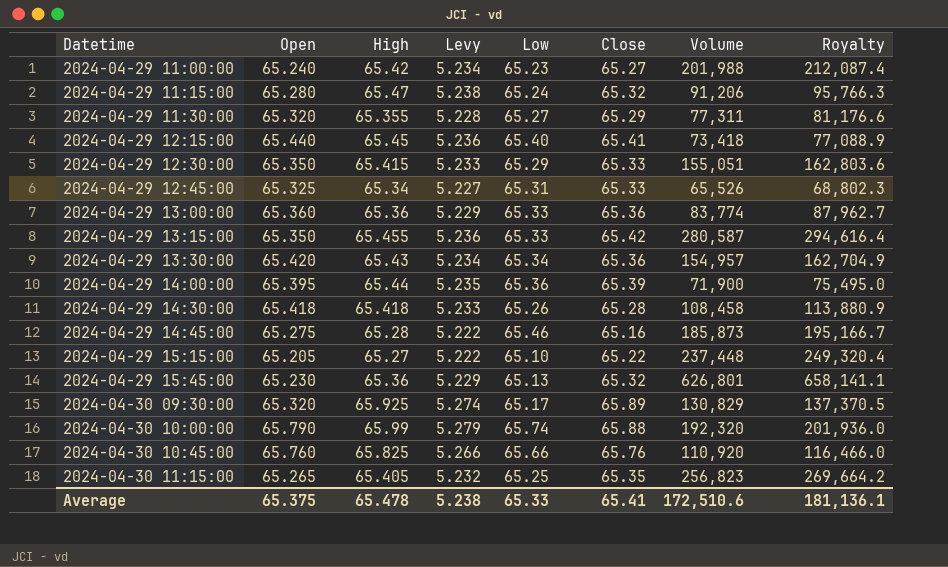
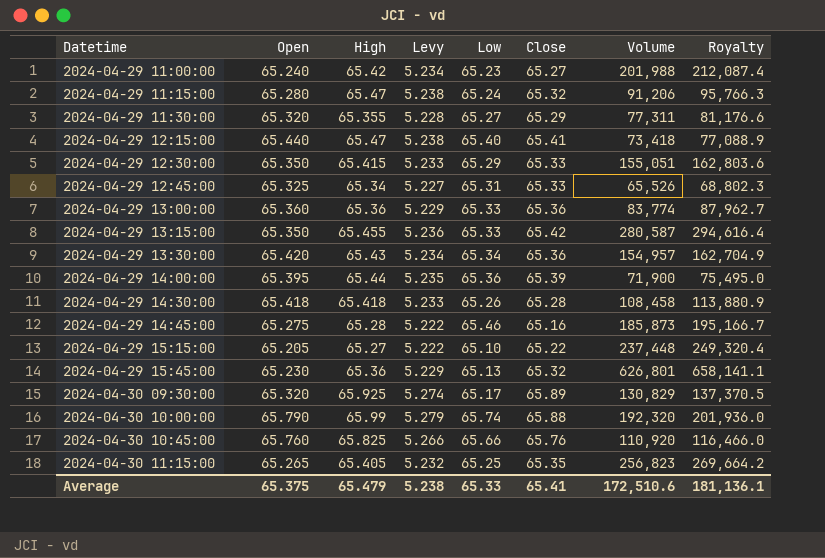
2024-04-29 12:15:00 | High: 65.45 -> 65.47
2024-04-29 12:15:00 | Levy: 5.236 -> 5.238
Average | High: 65.478 -> 65.479

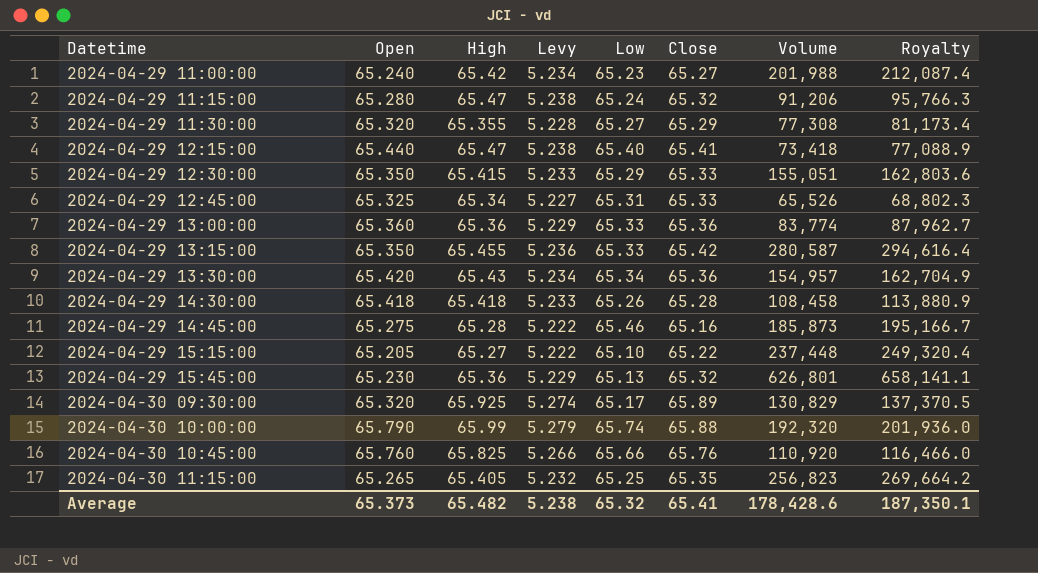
row 2024-04-29 14:00:00: 65.395 | 65.44 | 5.235 | 65.36 | 65.39 | 71,900 | 75,495.0 -> none
2024-04-29 11:30:00 | Volume: 77,311 -> 77,308
2024-04-29 11:30:00 | Royalty: 81,176.6 -> 81,173.4
Average | Open: 65.375 -> 65.373
Average | High: 65.479 -> 65.482
Average | Low: 65.33 -> 65.32
Average | Volume: 172,510.6 -> 178,428.6
Average | Royalty: 181,136.1 -> 187,350.1

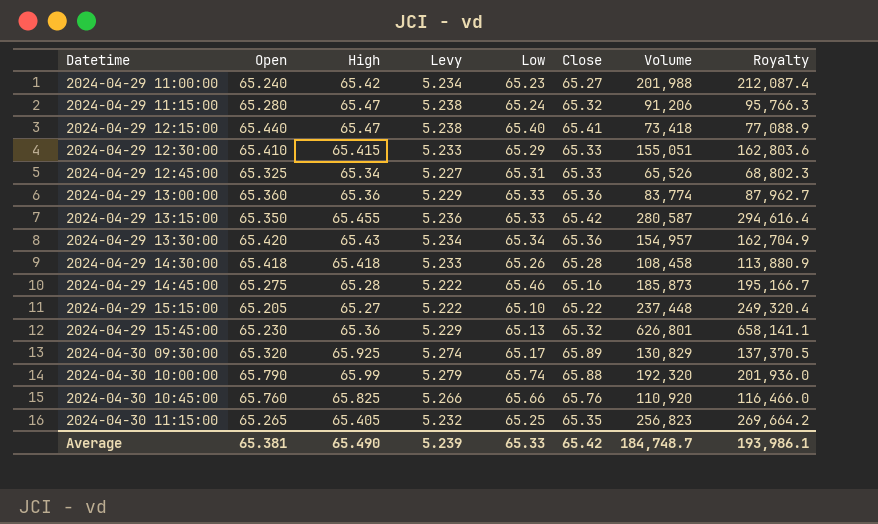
row 2024-04-29 11:30:00: 65.320 | 65.355 | 5.228 | 65.27 | 65.29 | 77,308 | 81,173.4 -> none
2024-04-29 12:30:00 | Open: 65.350 -> 65.410
Average | Open: 65.373 -> 65.381
Average | High: 65.482 -> 65.490
Average | Levy: 5.238 -> 5.239
Average | Low: 65.32 -> 65.33
Average | Close: 65.41 -> 65.42
Average | Volume: 178,428.6 -> 184,748.7
Average | Royalty: 187,350.1 -> 193,986.1

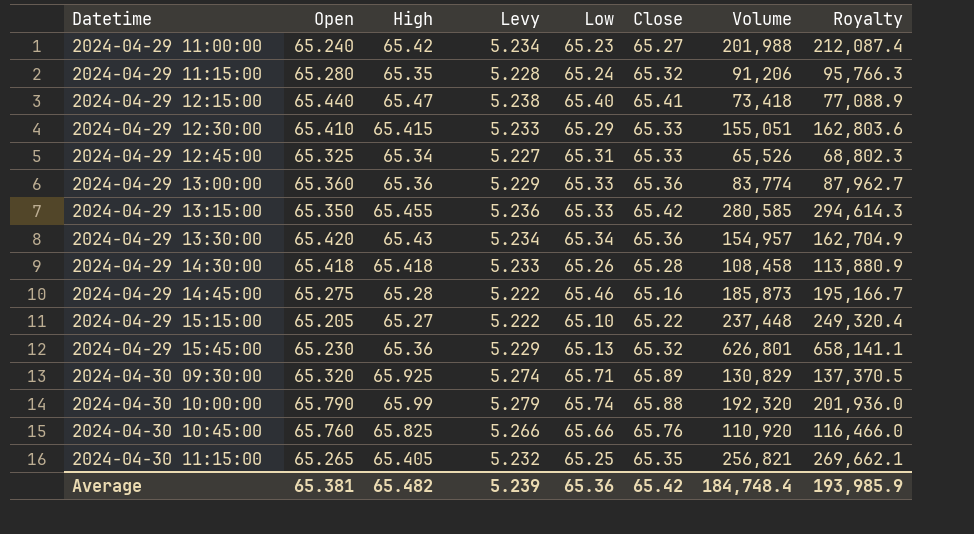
2024-04-29 11:15:00 | High: 65.47 -> 65.35
2024-04-29 11:15:00 | Levy: 5.238 -> 5.228
2024-04-29 13:15:00 | Volume: 280,587 -> 280,585
2024-04-29 13:15:00 | Royalty: 294,616.4 -> 294,614.3
2024-04-30 09:30:00 | Low: 65.17 -> 65.71
2024-04-30 11:15:00 | Volume: 256,823 -> 256,821
2024-04-30 11:15:00 | Royalty: 269,664.2 -> 269,662.1
Average | High: 65.490 -> 65.482
Average | Low: 65.33 -> 65.36
Average | Volume: 184,748.7 -> 184,748.4
Average | Royalty: 193,986.1 -> 193,985.9

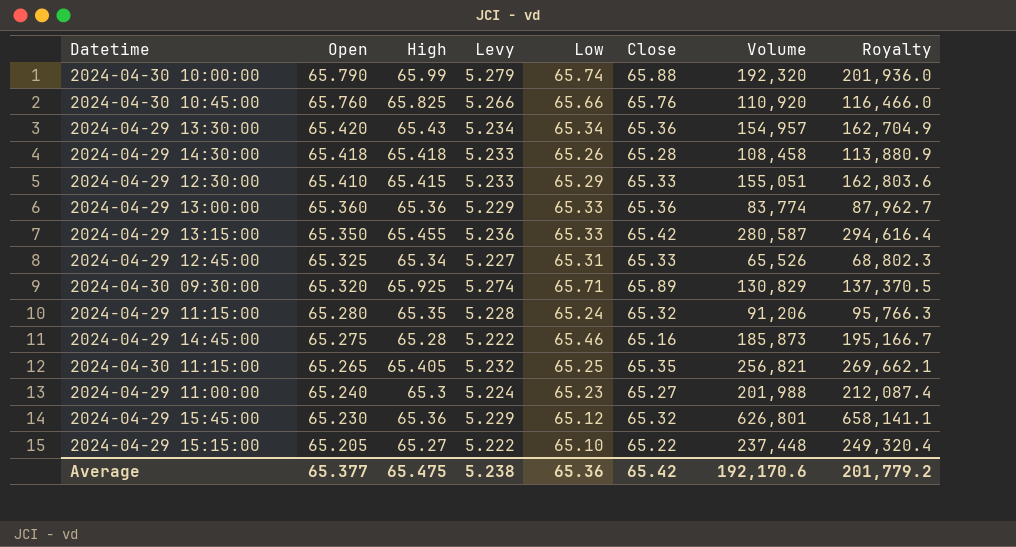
row order: Datetime ascending -> Open descending
row 2024-04-29 12:15:00: 65.440 | 65.47 | 5.238 | 65.40 | 65.41 | 73,418 | 77,088.9 -> none
2024-04-29 13:15:00 | Volume: 280,585 -> 280,587
2024-04-29 13:15:00 | Royalty: 294,614.3 -> 294,616.4
2024-04-29 11:00:00 | High: 65.42 -> 65.3
2024-04-29 11:00:00 | Levy: 5.234 -> 5.224
2024-04-29 15:45:00 | Low: 65.13 -> 65.12
Average | Open: 65.381 -> 65.377
Average | High: 65.482 -> 65.475
Average | Levy: 5.239 -> 5.238
Average | Volume: 184,748.4 -> 192,170.6
Average | Royalty: 193,985.9 -> 201,779.2

